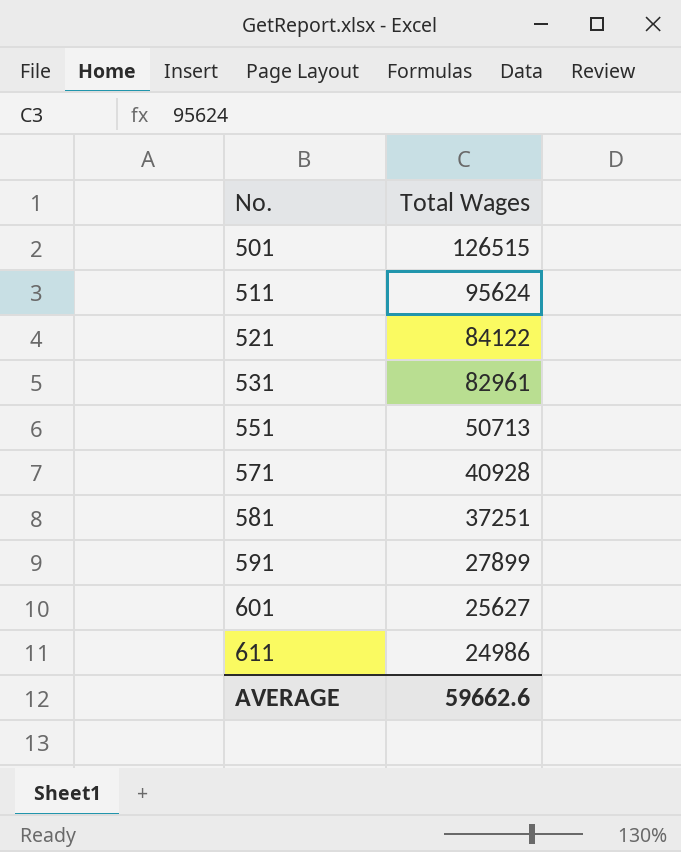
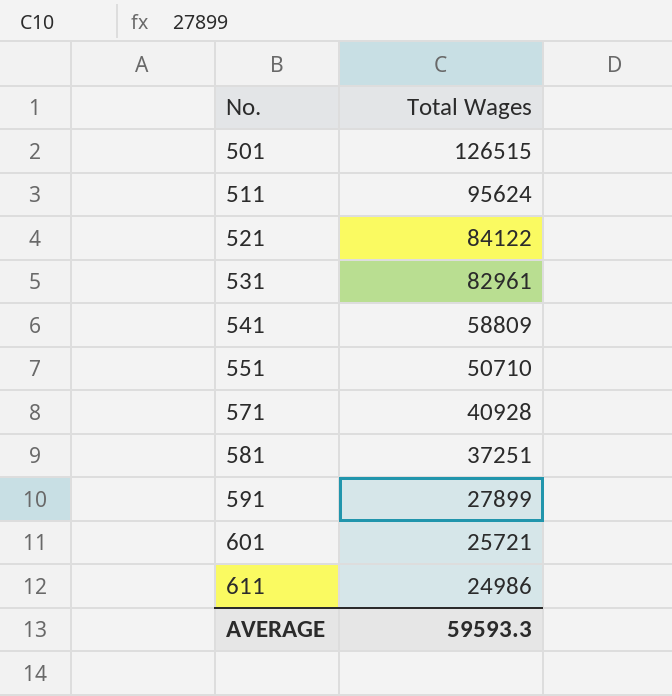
row 541: none -> 58809
551 | Total Wages: 50713 -> 50710
601 | Total Wages: 25627 -> 25721
AVERAGE | Total Wages: 59662.6 -> 59593.3

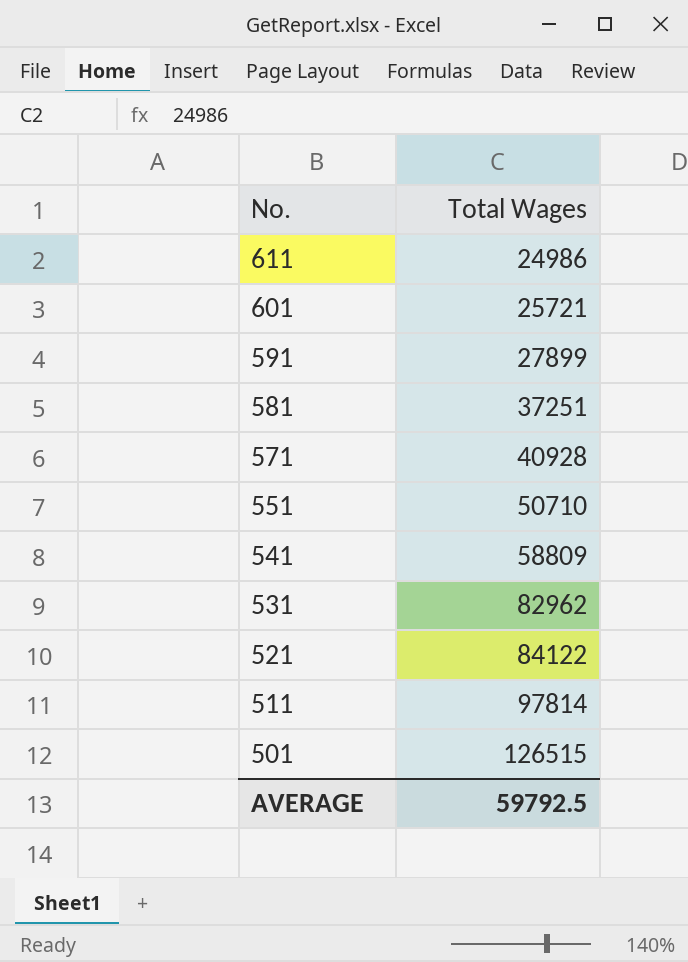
row order: No. ascending -> No. descending
531 | Total Wages: 82961 -> 82962
511 | Total Wages: 95624 -> 97814
AVERAGE | Total Wages: 59593.3 -> 59792.5

